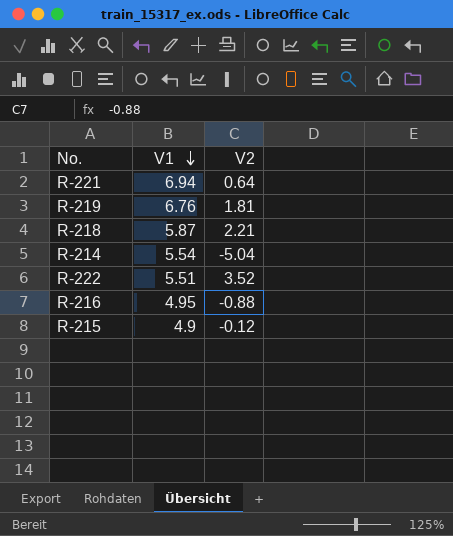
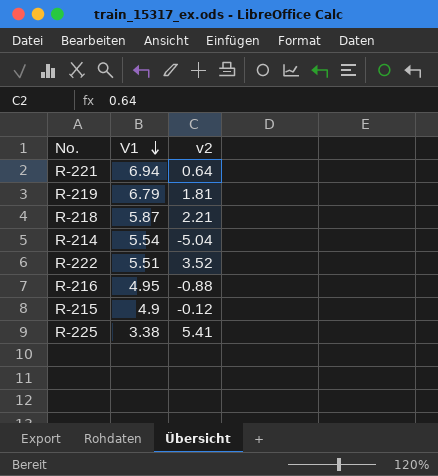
column name: V2 -> v2
R-219 | V1: 6.76 -> 6.79
row R-225: none -> 3.38 | 5.41

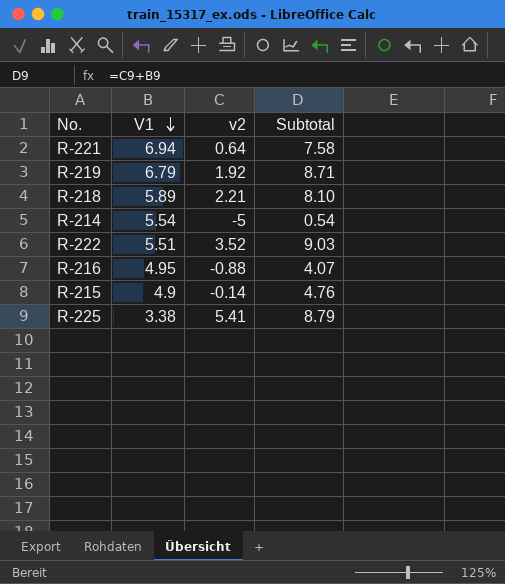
column Subtotal | formula: none -> [V1] + [v2]
R-219 | v2: 1.81 -> 1.92
R-218 | V1: 5.87 -> 5.89
R-214 | v2: -5.04 -> -5
R-215 | v2: -0.12 -> -0.14

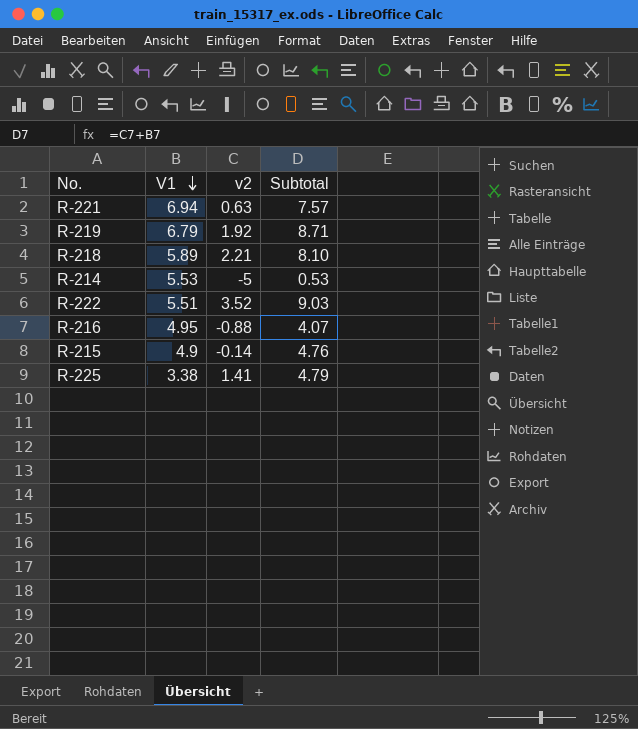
R-221 | v2: 0.64 -> 0.63
R-221 | Subtotal: 7.58 -> 7.57
R-214 | V1: 5.54 -> 5.53
R-214 | Subtotal: 0.54 -> 0.53
R-225 | v2: 5.41 -> 1.41
R-225 | Subtotal: 8.79 -> 4.79

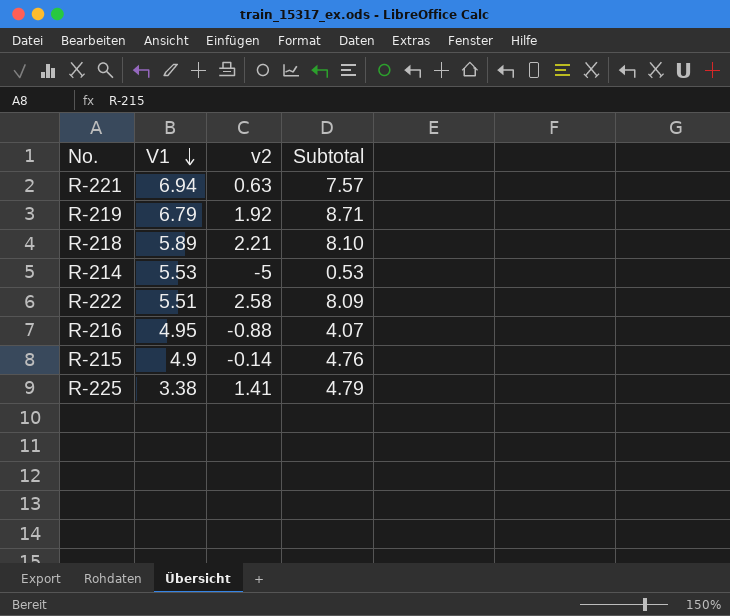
R-222 | v2: 3.52 -> 2.58
R-222 | Subtotal: 9.03 -> 8.09

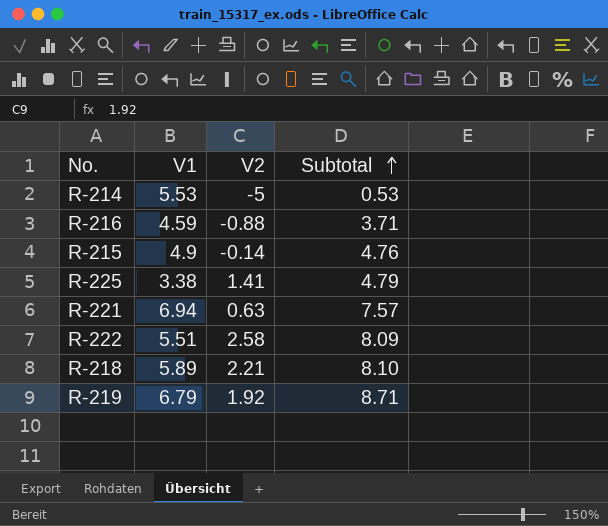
row order: V1 descending -> Subtotal ascending
column name: v2 -> V2
R-216 | V1: 4.95 -> 4.59
R-216 | Subtotal: 4.07 -> 3.71

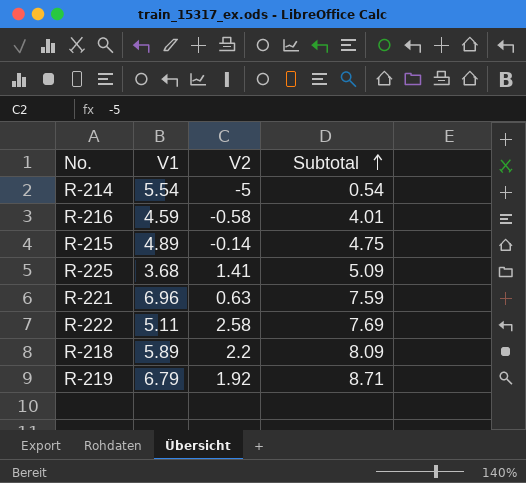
R-214 | V1: 5.53 -> 5.54
R-214 | Subtotal: 0.53 -> 0.54
R-216 | V2: -0.88 -> -0.58
R-216 | Subtotal: 3.71 -> 4.01
R-215 | V1: 4.9 -> 4.89
R-215 | Subtotal: 4.76 -> 4.75
R-225 | V1: 3.38 -> 3.68
R-225 | Subtotal: 4.79 -> 5.09
R-221 | V1: 6.94 -> 6.96
R-221 | Subtotal: 7.57 -> 7.59
R-222 | V1: 5.51 -> 5.11
R-222 | Subtotal: 8.09 -> 7.69
R-218 | V2: 2.21 -> 2.2
R-218 | Subtotal: 8.10 -> 8.09

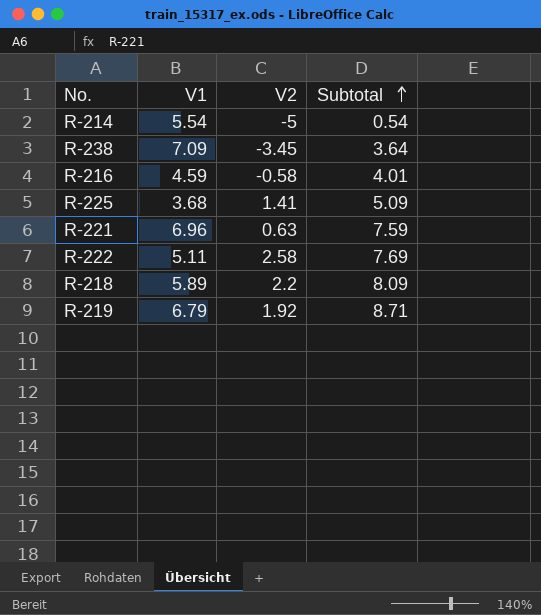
row R-215: 4.89 | -0.14 | 4.75 -> none
row R-238: none -> 7.09 | -3.45 | 3.64

